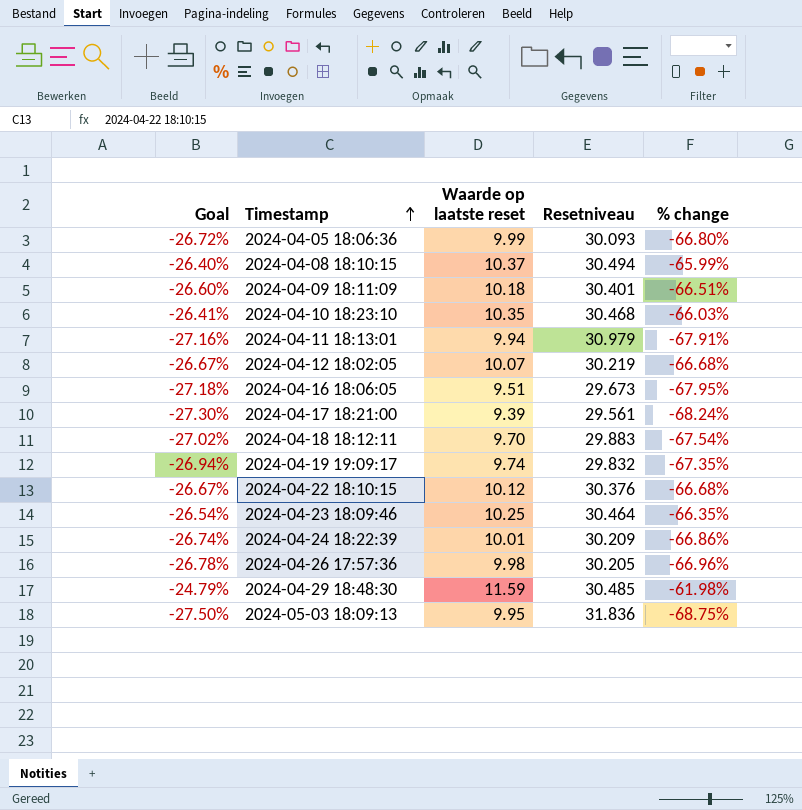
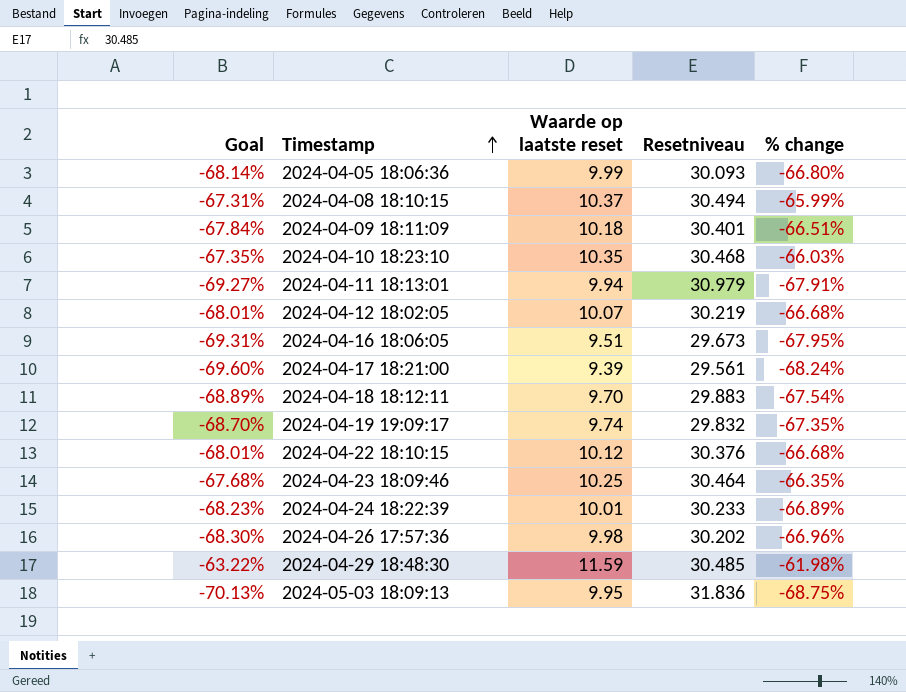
column Goal | formula: [% change] * 0.4 -> [% change] * 1.02
2024-04-24 18:22:39 | Resetniveau: 30.209 -> 30.233
2024-04-24 18:22:39 | % change: -66.86% -> -66.89%
2024-04-26 17:57:36 | Resetniveau: 30.205 -> 30.202

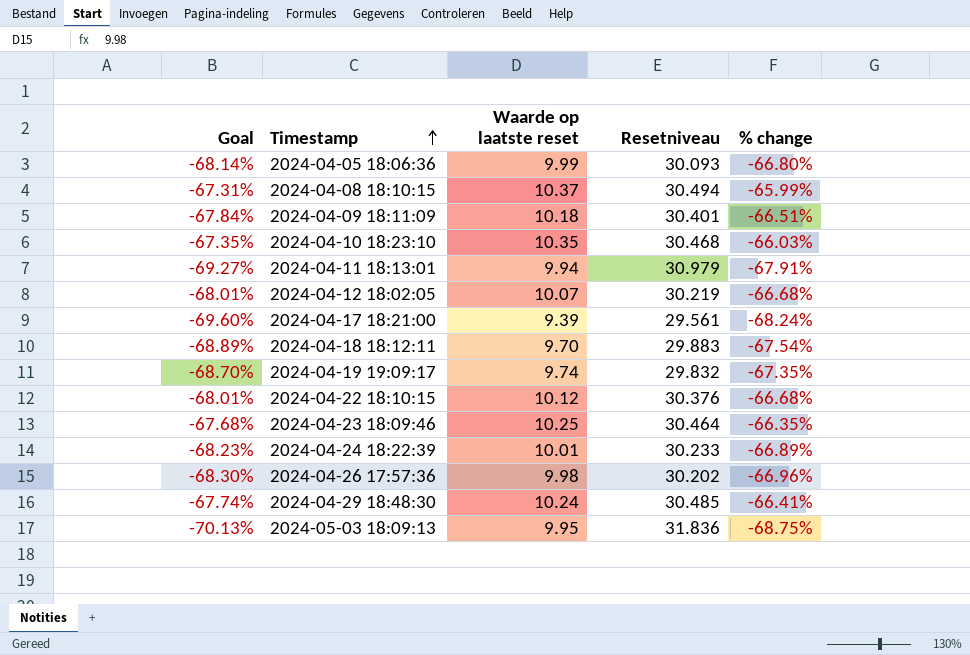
row 2024-04-16 18:06:05: -69.31% | 9.51 | 29.673 | -67.95% -> none
2024-04-29 18:48:30 | Goal: -63.22% -> -67.74%
2024-04-29 18:48:30 | Waarde op laatste reset: 11.59 -> 10.24
2024-04-29 18:48:30 | % change: -61.98% -> -66.41%

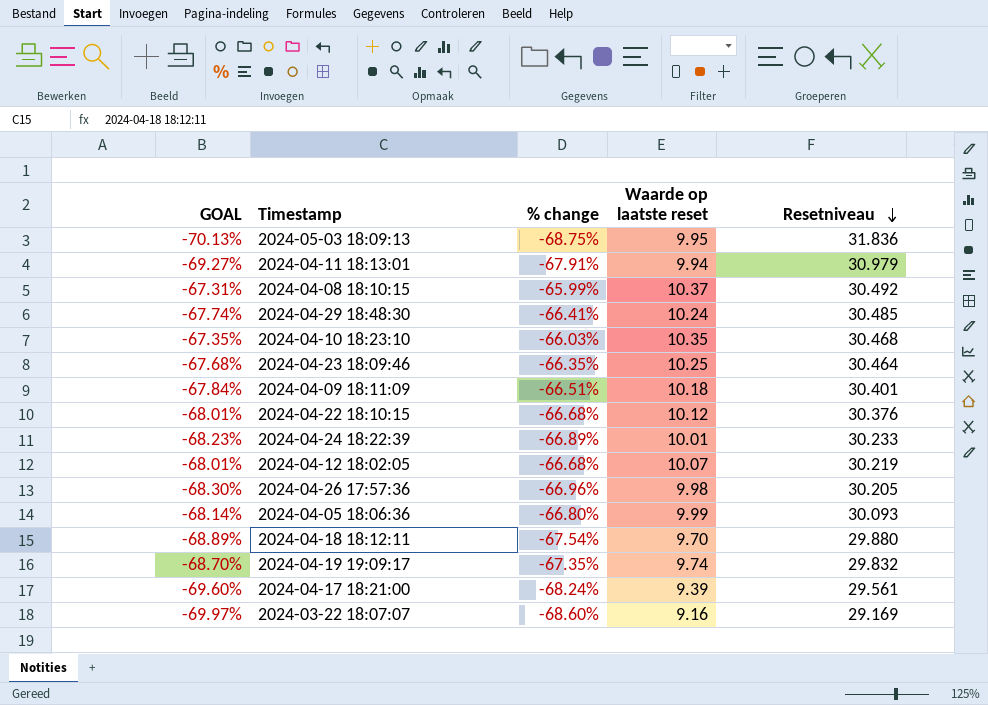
row order: Timestamp ascending -> Resetniveau descending
column name: Goal -> GOAL
column % change | position: 5 -> 3
2024-04-08 18:10:15 | Resetniveau: 30.494 -> 30.492
2024-04-26 17:57:36 | Resetniveau: 30.202 -> 30.205
2024-04-18 18:12:11 | Resetniveau: 29.883 -> 29.880
row 2024-03-22 18:07:07: none -> -69.97% | -68.60% | 9.16 | 29.169

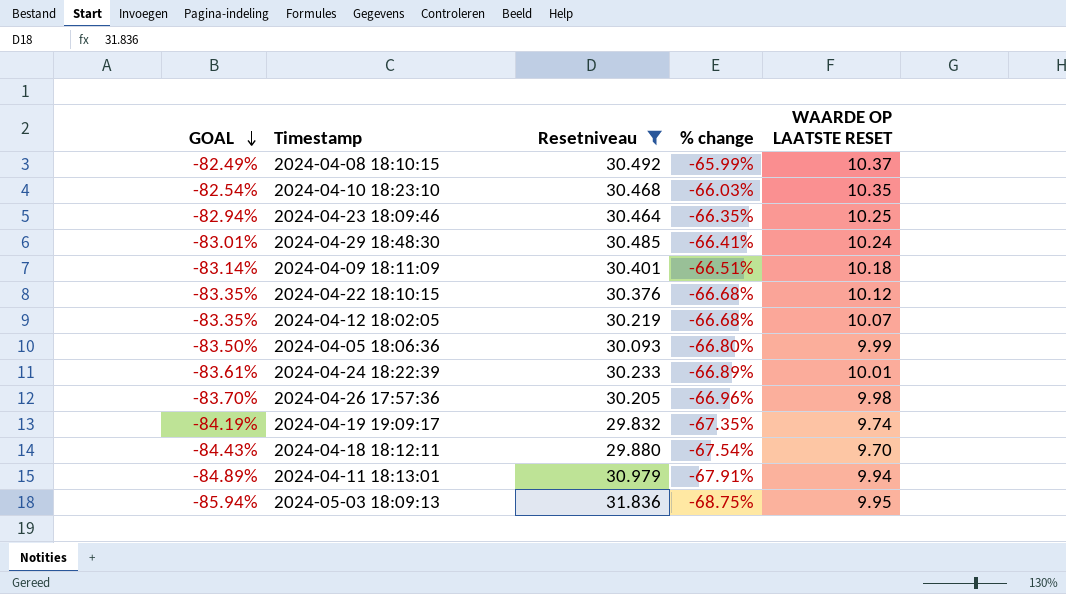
filter: none -> Resetniveau >= 29.832
row order: Resetniveau descending -> GOAL descending
column GOAL | formula: [% change] * 1.02 -> [% change] * 1.25
column Resetniveau | position: 5 -> 3
column name: Waarde op laatste reset -> WAARDE OP LAATSTE RESET

